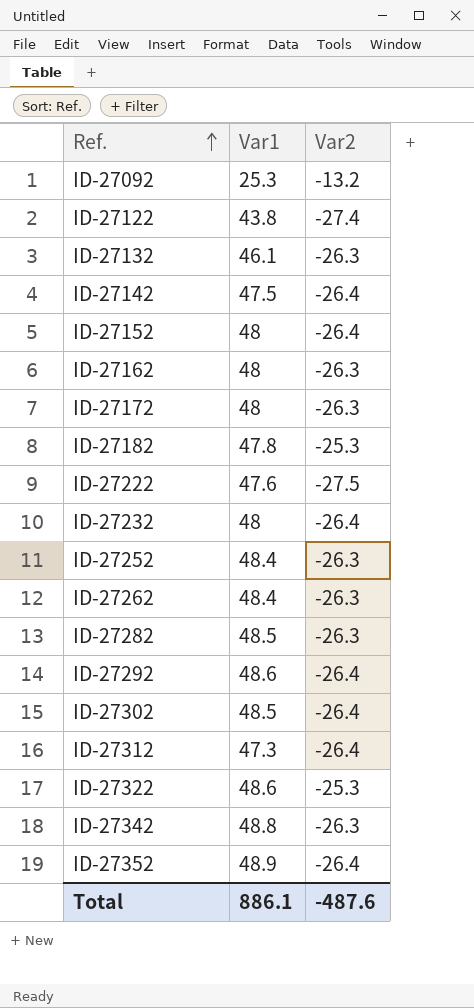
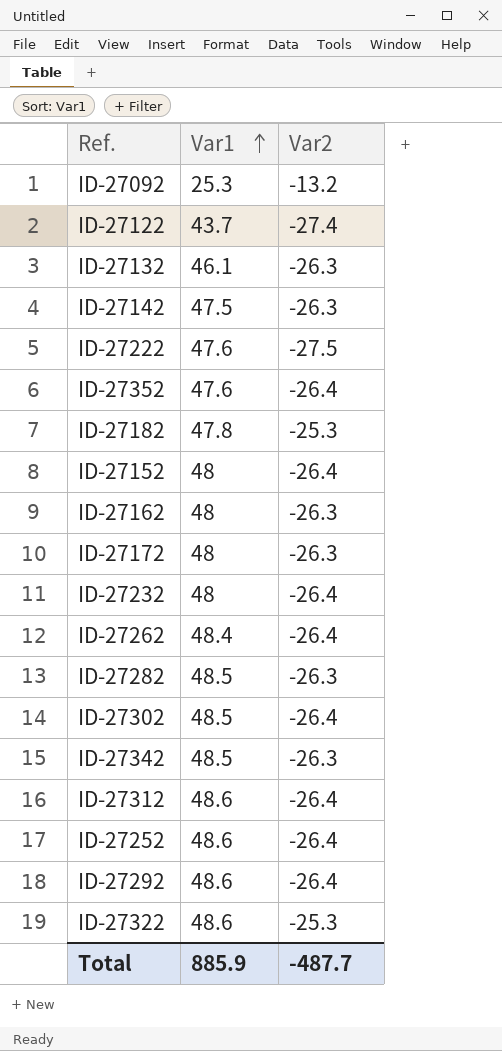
row order: Ref. ascending -> Var1 ascending
ID-27122 | Var1: 43.8 -> 43.7
ID-27142 | Var2: -26.4 -> -26.3
ID-27352 | Var1: 48.9 -> 47.6
ID-27262 | Var2: -26.3 -> -26.4
ID-27342 | Var1: 48.8 -> 48.5
ID-27312 | Var1: 47.3 -> 48.6
ID-27252 | Var1: 48.4 -> 48.6
ID-27252 | Var2: -26.3 -> -26.4
Total | Var1: 886.1 -> 885.9
Total | Var2: -487.6 -> -487.7

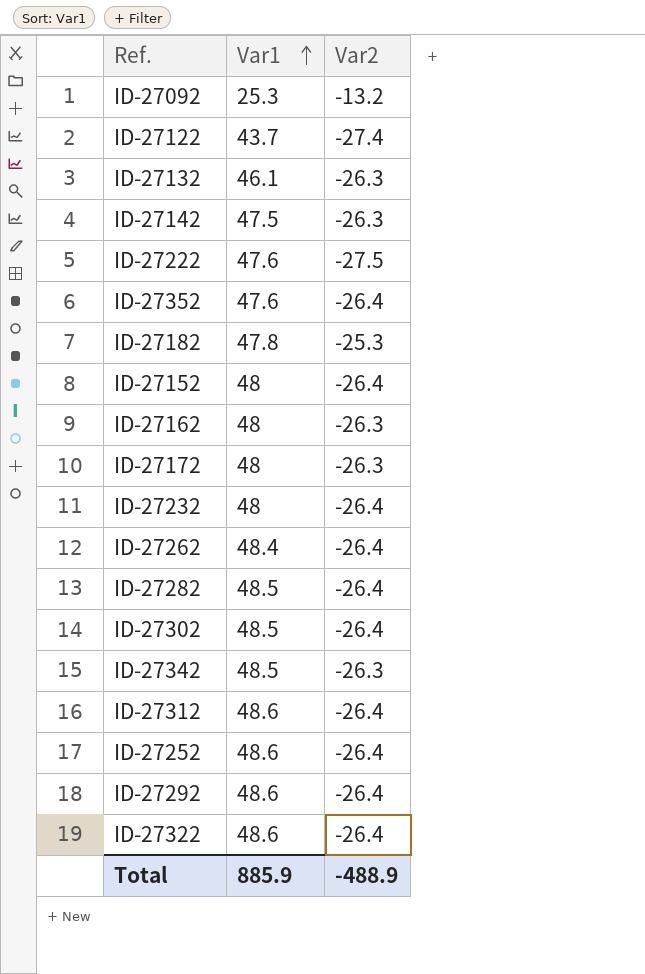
ID-27282 | Var2: -26.3 -> -26.4
ID-27322 | Var2: -25.3 -> -26.4
Total | Var2: -487.7 -> -488.9

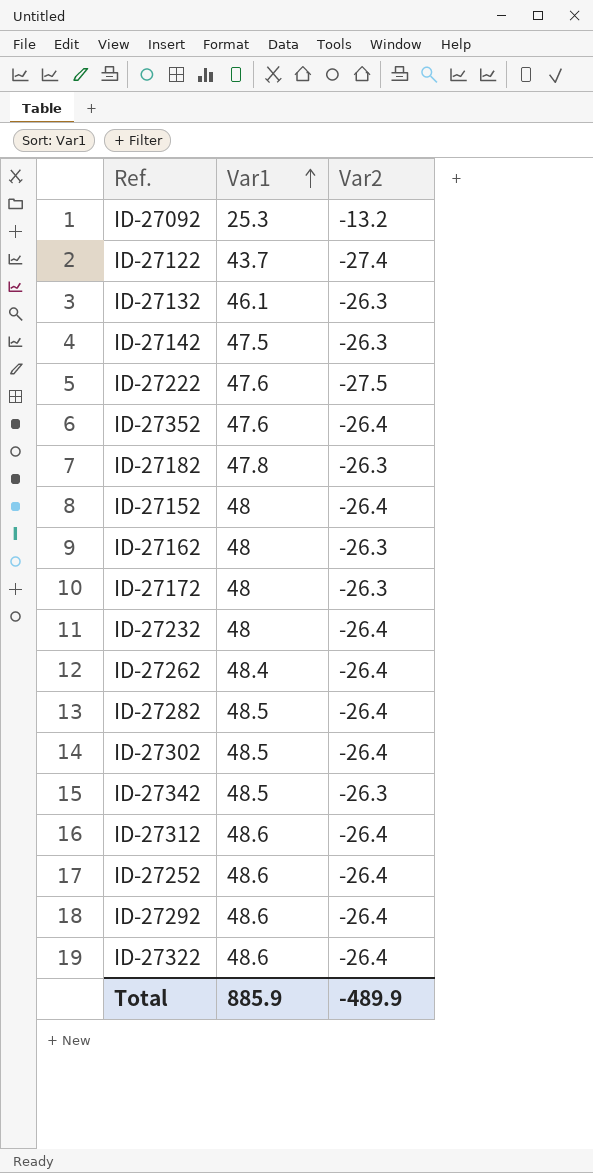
ID-27182 | Var2: -25.3 -> -26.3
Total | Var2: -488.9 -> -489.9

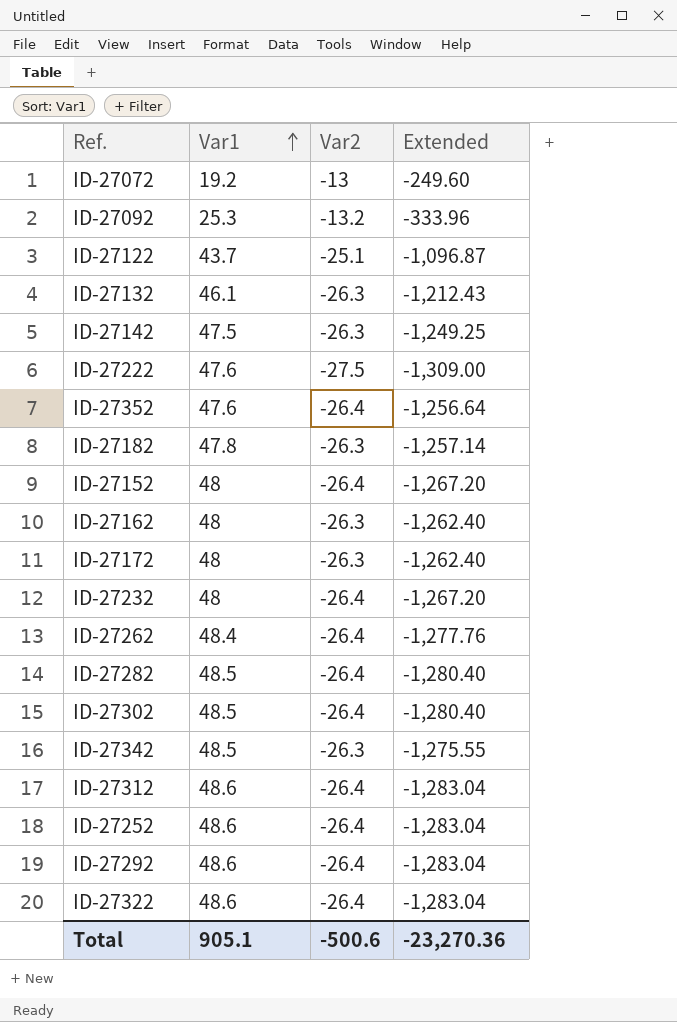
column Extended | formula: none -> [Var1] * [Var2]
row ID-27072: none -> 19.2 | -13 | -249.60
ID-27122 | Var2: -27.4 -> -25.1
Total | Var1: 885.9 -> 905.1
Total | Var2: -489.9 -> -500.6

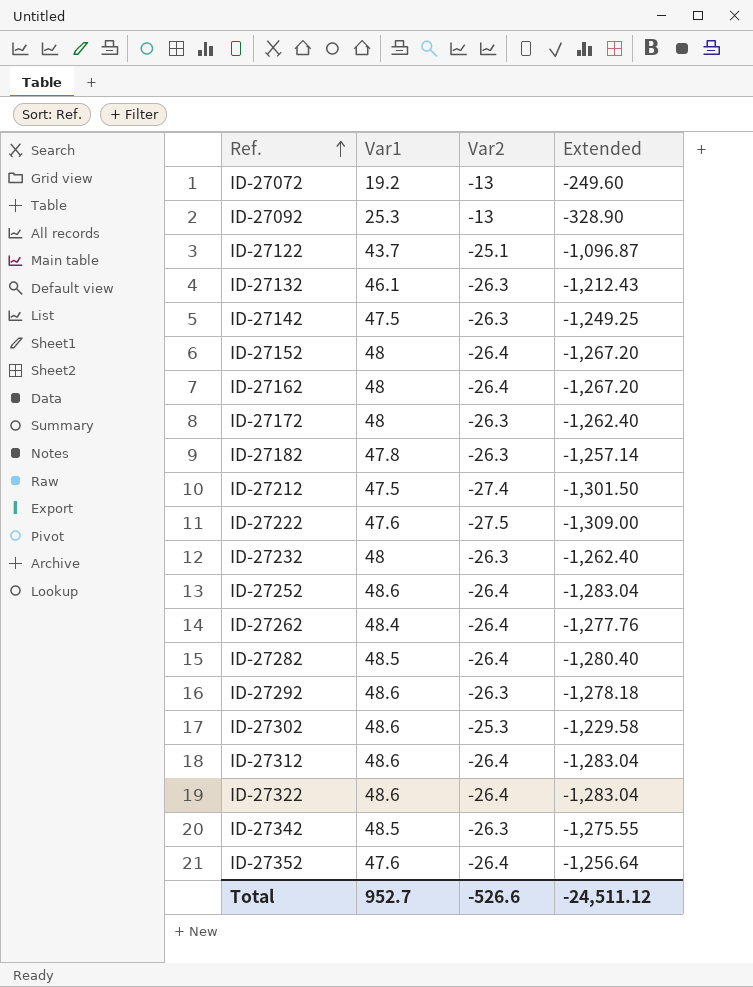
row order: Var1 ascending -> Ref. ascending
ID-27092 | Var2: -13.2 -> -13
ID-27092 | Extended: -333.96 -> -328.90
ID-27162 | Var2: -26.3 -> -26.4
ID-27162 | Extended: -1,262.40 -> -1,267.20
row ID-27212: none -> 47.5 | -27.4 | -1,301.50
ID-27232 | Var2: -26.4 -> -26.3
ID-27232 | Extended: -1,267.20 -> -1,262.40
ID-27292 | Var2: -26.4 -> -26.3
ID-27292 | Extended: -1,283.04 -> -1,278.18
ID-27302 | Var1: 48.5 -> 48.6
ID-27302 | Var2: -26.4 -> -25.3
ID-27302 | Extended: -1,280.40 -> -1,229.58
Total | Var1: 905.1 -> 952.7
Total | Var2: -500.6 -> -526.6
Total | Extended: -23,270.36 -> -24,511.12

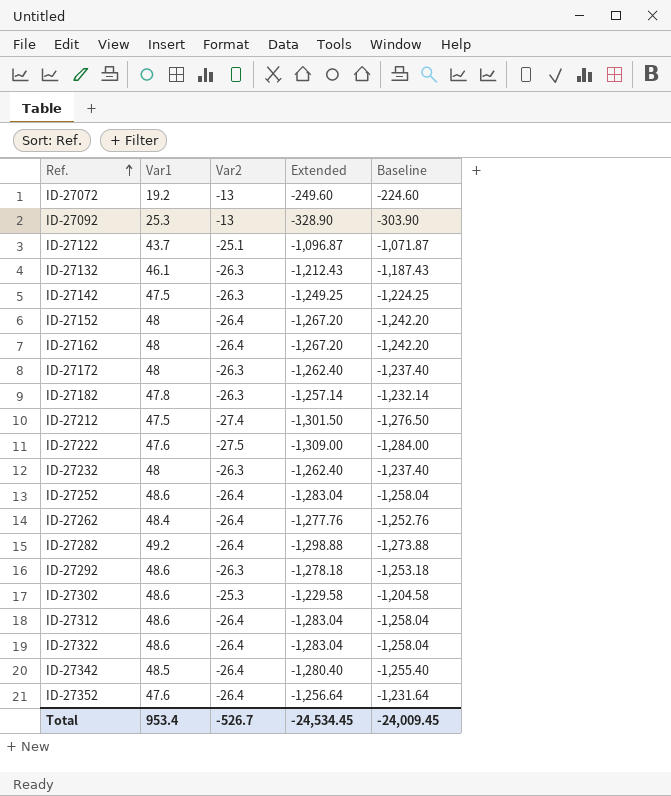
column Baseline | formula: none -> [Extended] + 25
ID-27282 | Var1: 48.5 -> 49.2
ID-27282 | Extended: -1,280.40 -> -1,298.88
ID-27342 | Var2: -26.3 -> -26.4
ID-27342 | Extended: -1,275.55 -> -1,280.40
Total | Var1: 952.7 -> 953.4
Total | Var2: -526.6 -> -526.7
Total | Extended: -24,511.12 -> -24,534.45

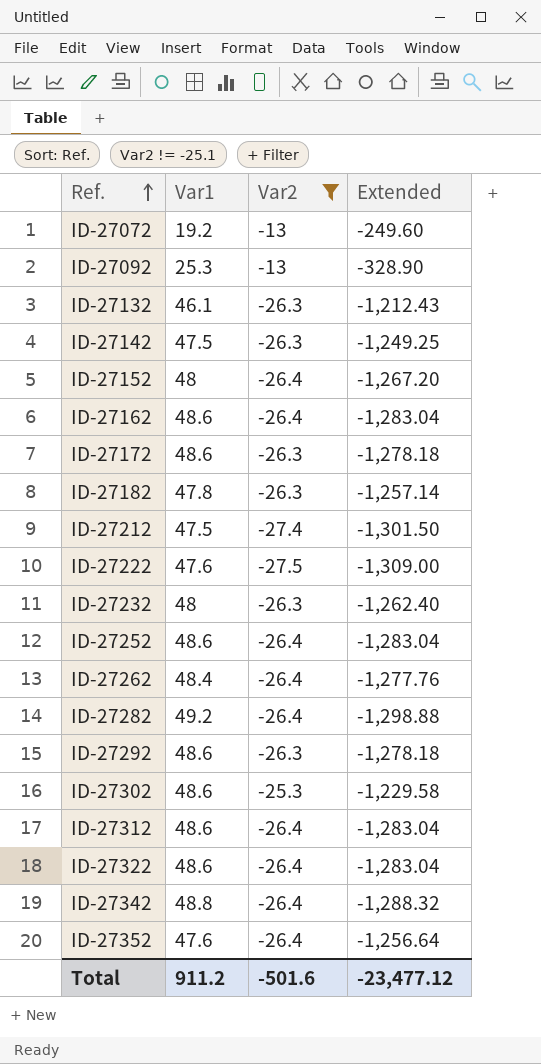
filter: none -> Var2 != -25.1
column Baseline | formula: [Extended] + 25 -> none
ID-27162 | Var1: 48 -> 48.6
ID-27162 | Extended: -1,267.20 -> -1,283.04
ID-27172 | Var1: 48 -> 48.6
ID-27172 | Extended: -1,262.40 -> -1,278.18
ID-27342 | Var1: 48.5 -> 48.8
ID-27342 | Extended: -1,280.40 -> -1,288.32
Total | Var1: 953.4 -> 911.2
Total | Var2: -526.7 -> -501.6
Total | Extended: -24,534.45 -> -23,477.12

